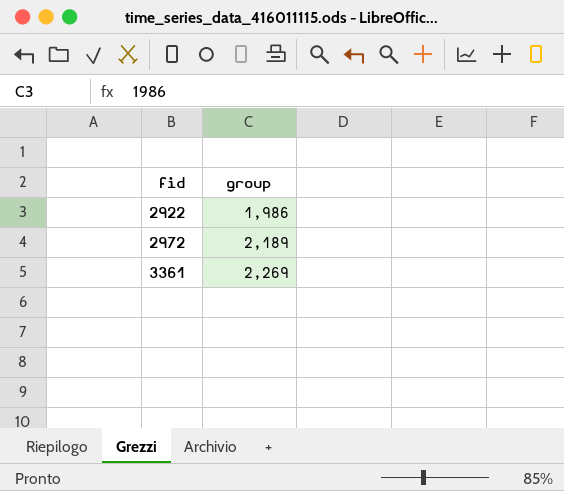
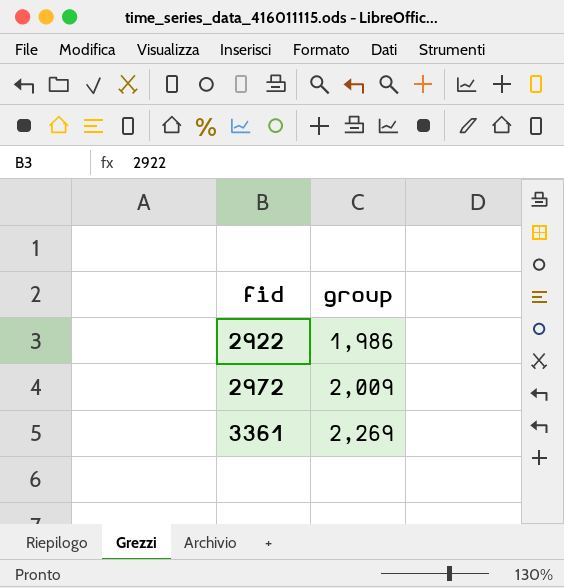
2972 | group: 2,189 -> 2,009

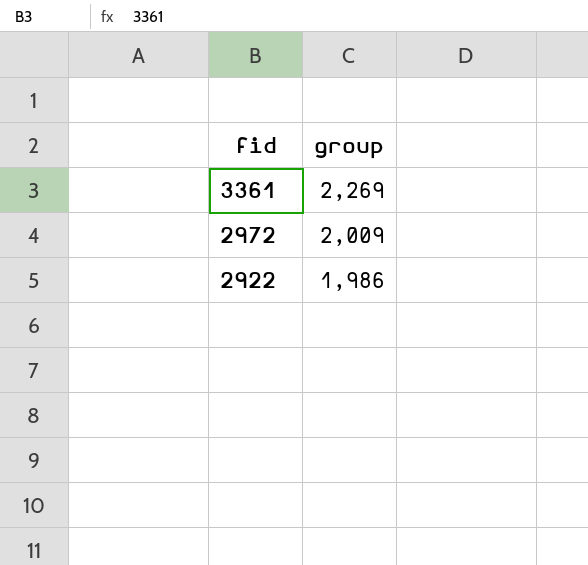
row order: fid ascending -> fid descending

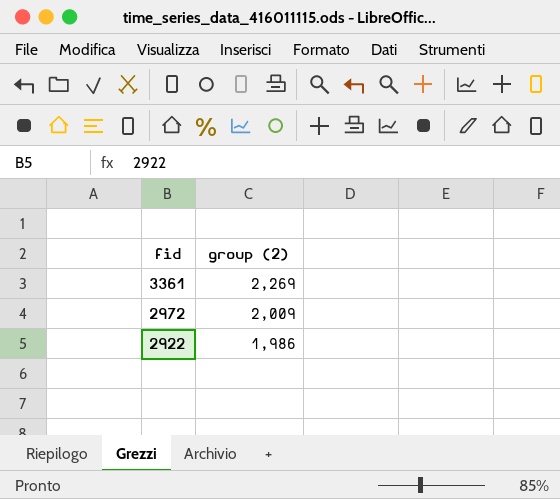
column name: group -> group (2)

